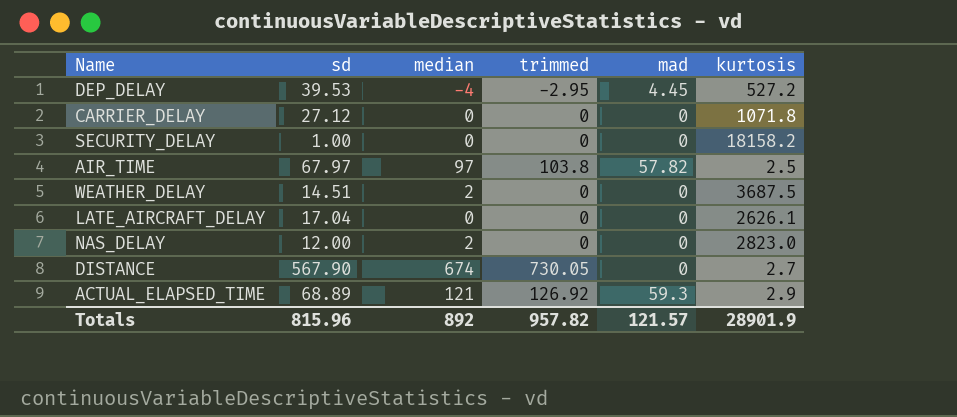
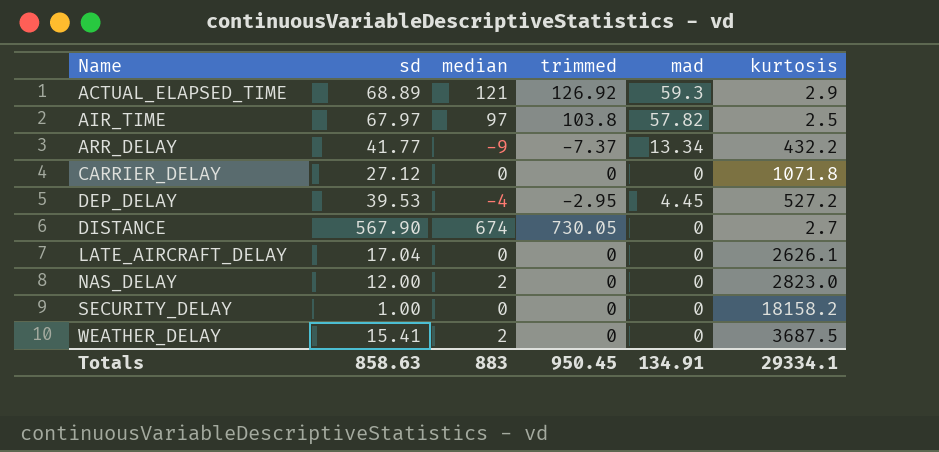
row order: none -> Name ascending
row ARR_DELAY: none -> 41.77 | -9 | -7.37 | 13.34 | 432.2
WEATHER_DELAY | sd: 14.51 -> 15.41
Totals | sd: 815.96 -> 858.63
Totals | median: 892 -> 883
Totals | trimmed: 957.82 -> 950.45
Totals | mad: 121.57 -> 134.91
Totals | kurtosis: 28901.9 -> 29334.1

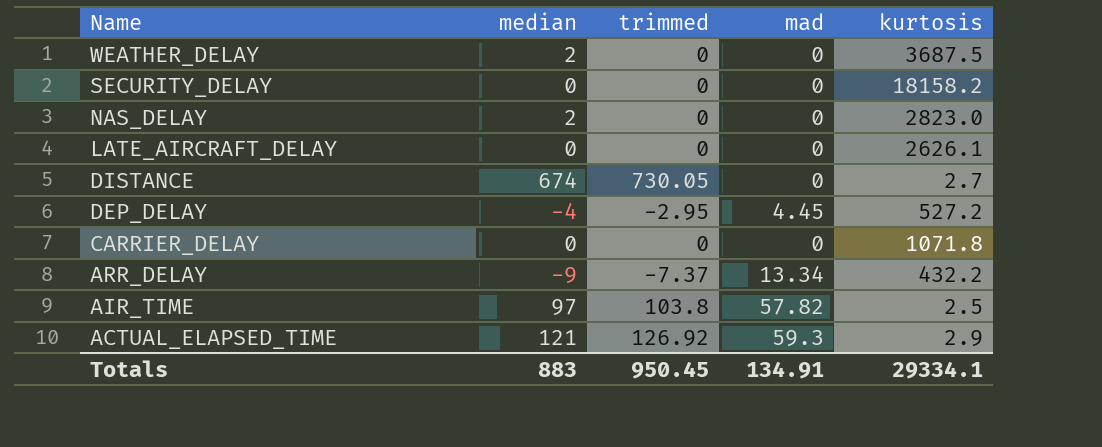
row order: Name ascending -> Name descending
column sd | position: 2 -> none

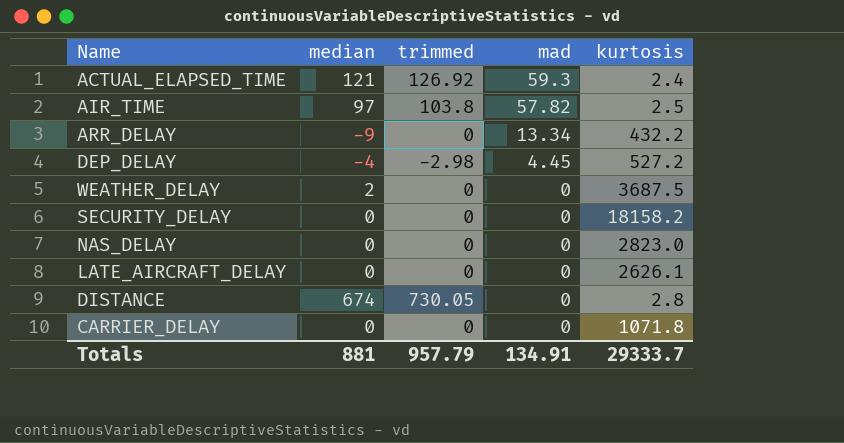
row order: Name descending -> mad descending
ACTUAL_ELAPSED_TIME | kurtosis: 2.9 -> 2.4
ARR_DELAY | trimmed: -7.37 -> 0
DEP_DELAY | trimmed: -2.95 -> -2.98
NAS_DELAY | median: 2 -> 0
DISTANCE | kurtosis: 2.7 -> 2.8
Totals | median: 883 -> 881
Totals | trimmed: 950.45 -> 957.79
Totals | kurtosis: 29334.1 -> 29333.7

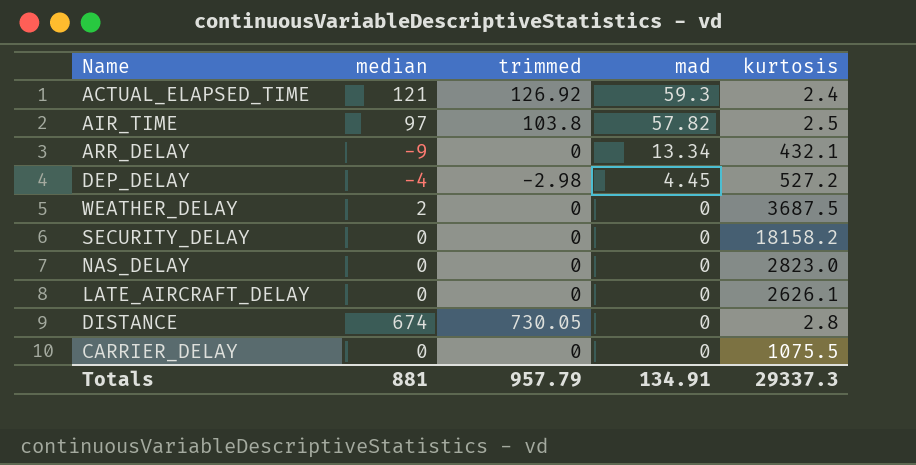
ARR_DELAY | kurtosis: 432.2 -> 432.1
CARRIER_DELAY | kurtosis: 1071.8 -> 1075.5
Totals | kurtosis: 29333.7 -> 29337.3

